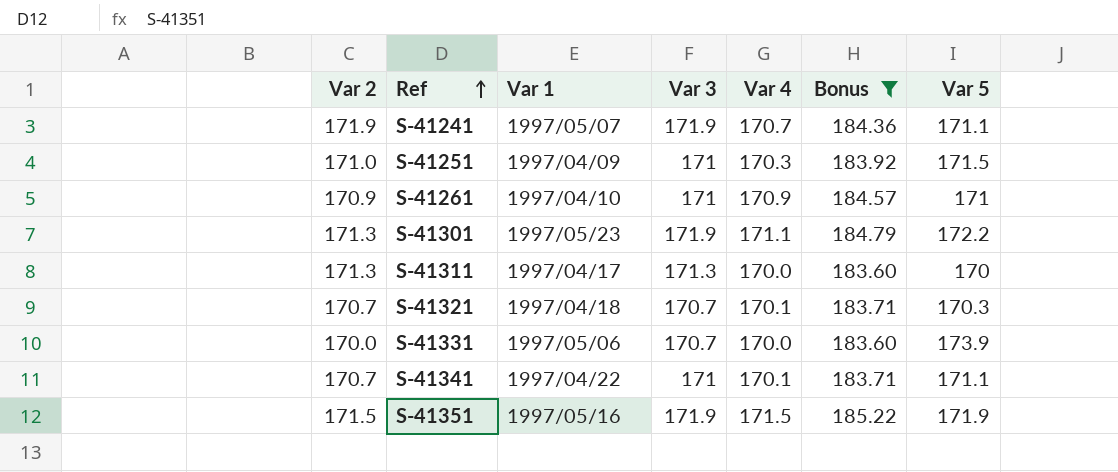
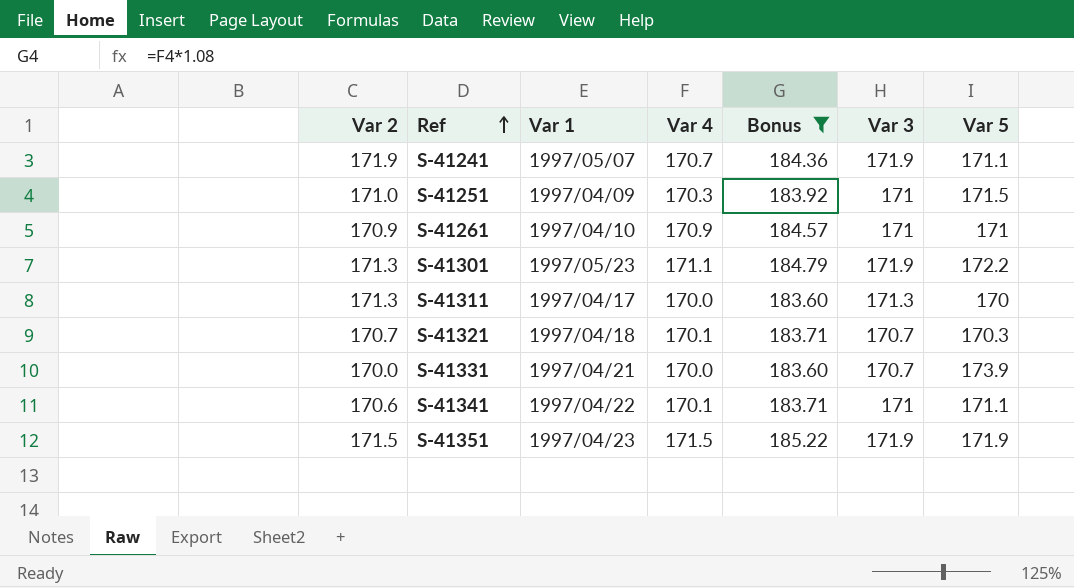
column Var 3 | position: 4 -> 6
S-41331 | Var 1: 1997/05/06 -> 1997/04/21
S-41341 | Var 2: 170.7 -> 170.6
S-41351 | Var 1: 1997/05/16 -> 1997/04/23

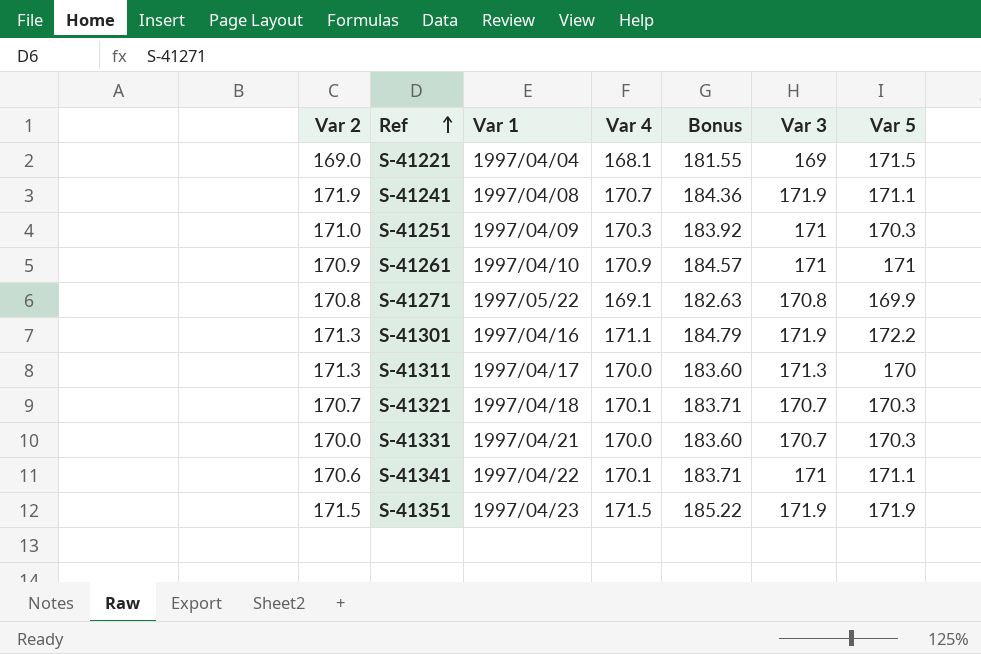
filter: Bonus >= 183.60 -> none
S-41241 | Var 1: 1997/05/07 -> 1997/04/08
S-41251 | Var 5: 171.5 -> 170.3
S-41301 | Var 1: 1997/05/23 -> 1997/04/16
S-41331 | Var 5: 173.9 -> 170.3

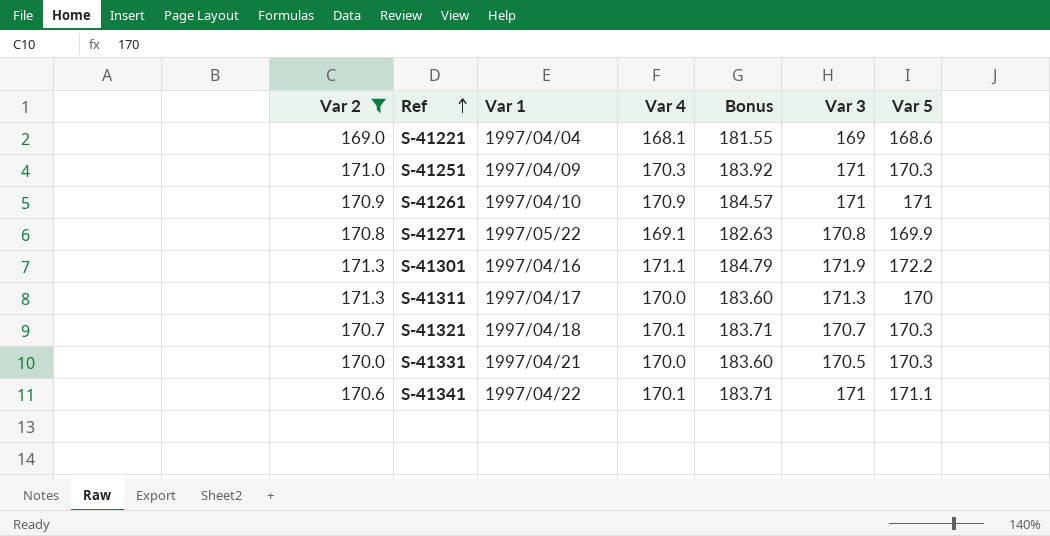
filter: none -> Var 2 <= 171.3
S-41221 | Var 5: 171.5 -> 168.6
S-41331 | Var 3: 170.7 -> 170.5

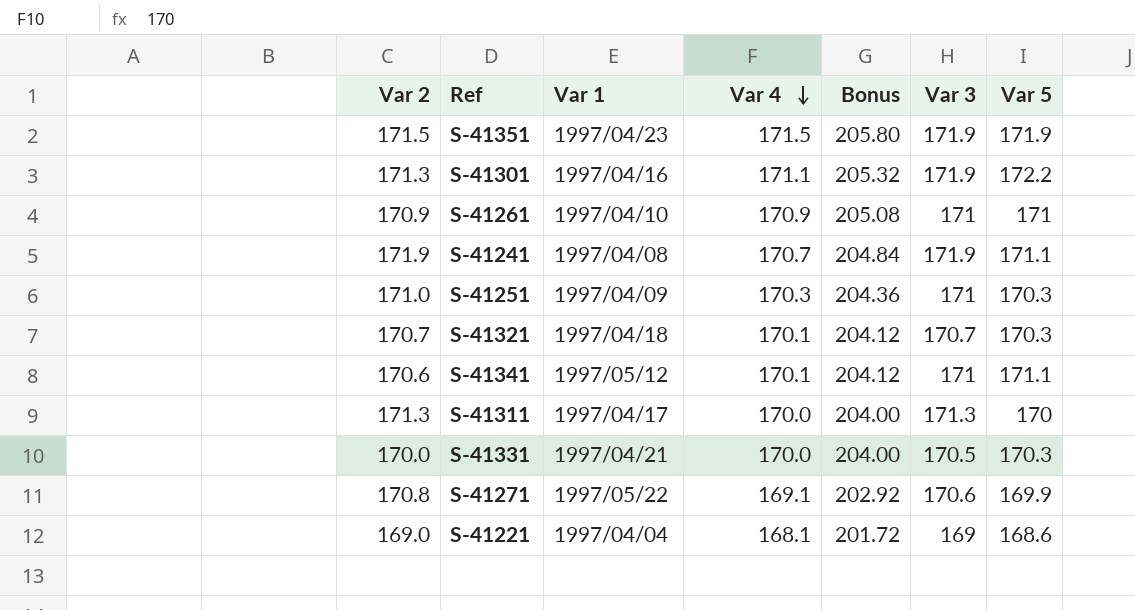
filter: Var 2 <= 171.3 -> none
row order: Ref ascending -> Var 4 descending
column Bonus | formula: [Var 4] * 1.08 -> [Var 4] * 1.2
S-41341 | Var 1: 1997/04/22 -> 1997/05/12
S-41271 | Var 3: 170.8 -> 170.6

